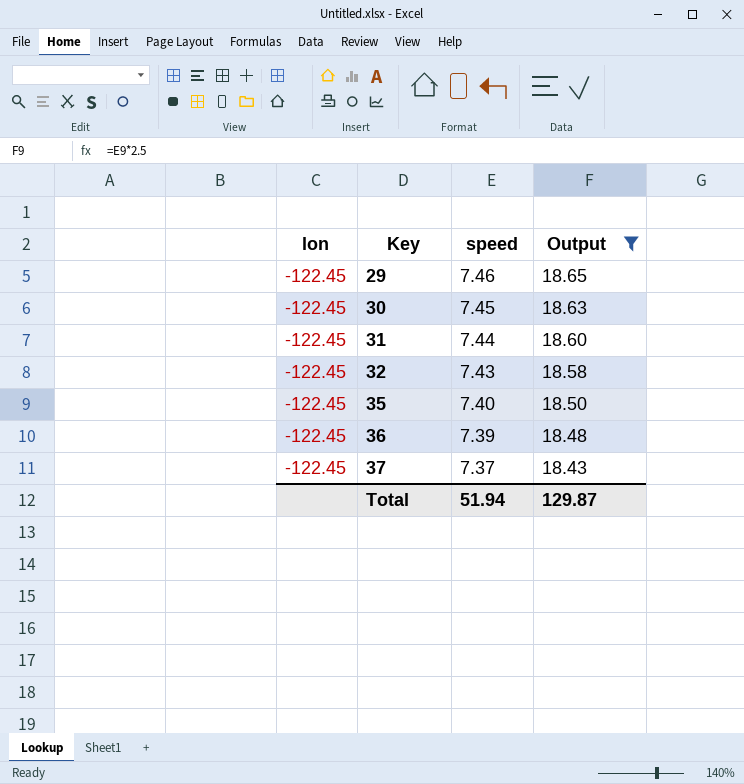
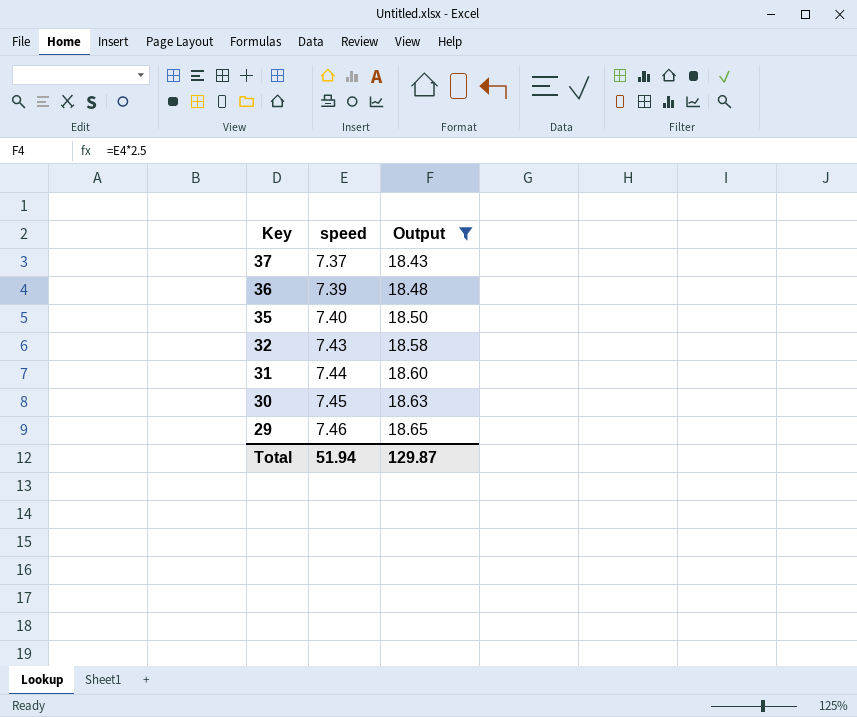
row order: Key ascending -> Key descending
column lon | position: 1 -> none

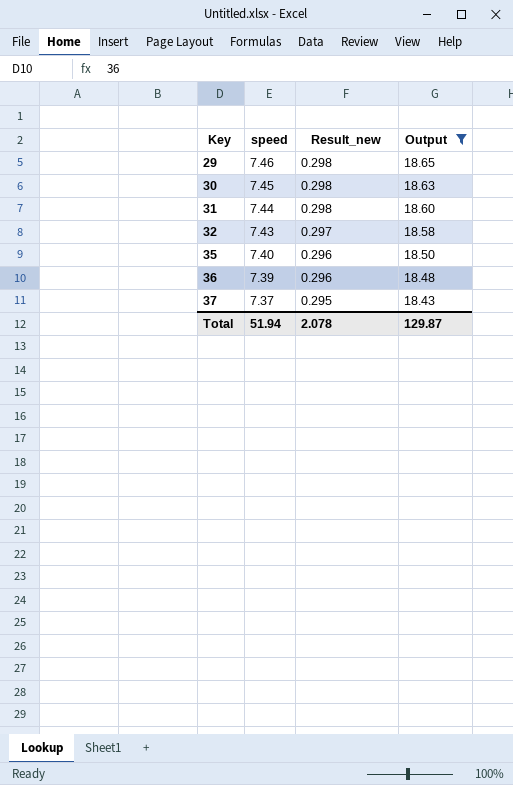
row order: Key descending -> Key ascending
column Result_new | formula: none -> [speed] * 0.04

